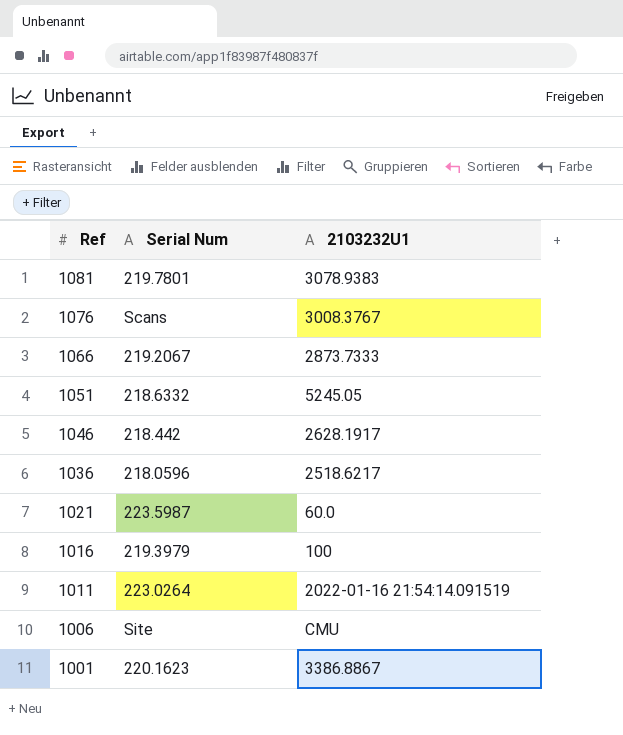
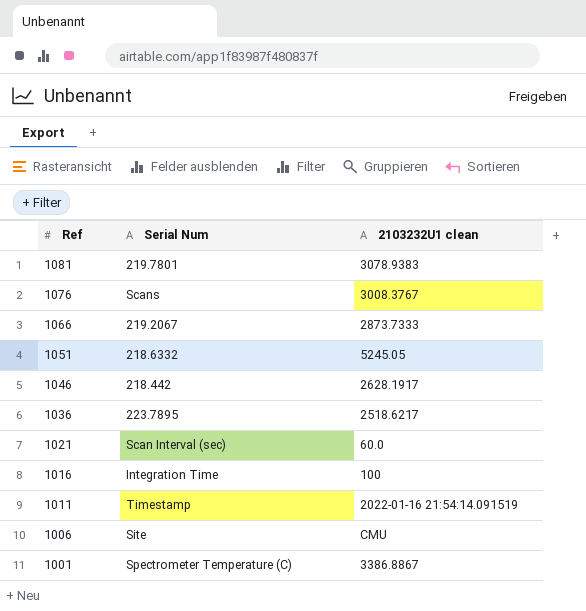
column name: 2103232U1 -> 2103232U1 clean
1036 | Serial Num: 218.0596 -> 223.7895
1021 | Serial Num: 223.5987 -> Scan Interval (sec)
1016 | Serial Num: 219.3979 -> Integration Time
1011 | Serial Num: 223.0264 -> Timestamp
1001 | Serial Num: 220.1623 -> Spectrometer Temperature (C)

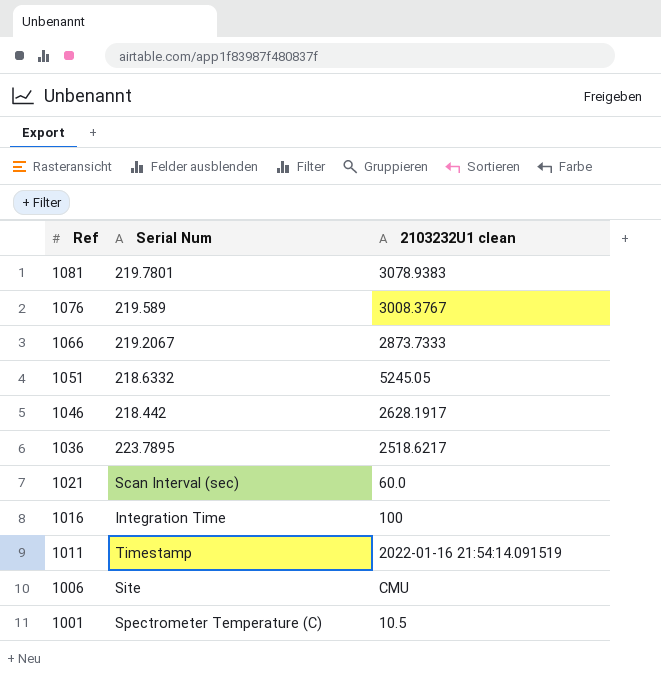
1076 | Serial Num: Scans -> 219.589
1001 | 2103232U1 clean: 3386.8867 -> 10.5

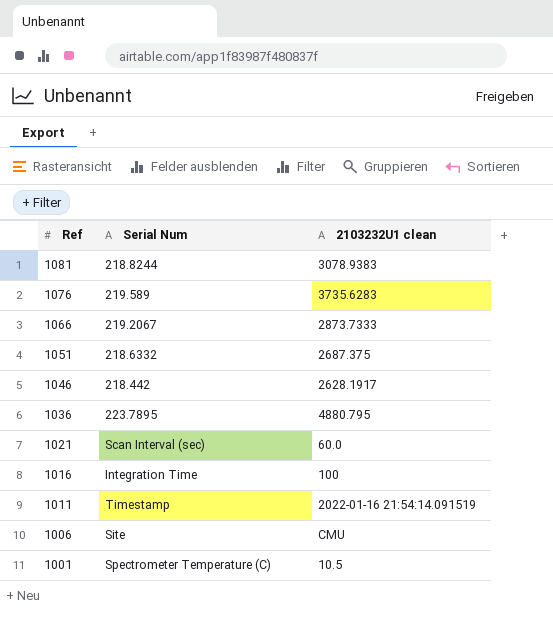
1081 | Serial Num: 219.7801 -> 218.8244
1076 | 2103232U1 clean: 3008.3767 -> 3735.6283
1051 | 2103232U1 clean: 5245.05 -> 2687.375
1036 | 2103232U1 clean: 2518.6217 -> 4880.795

